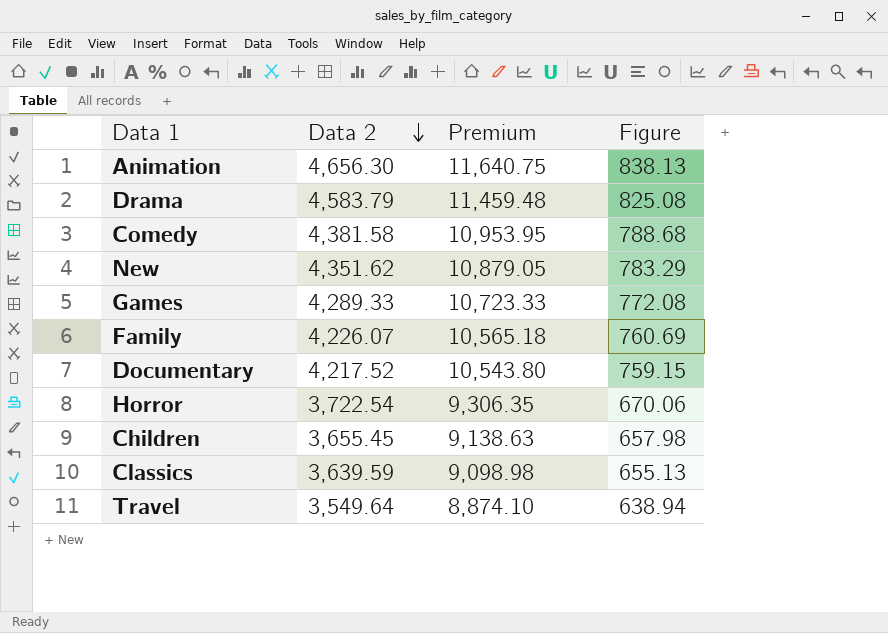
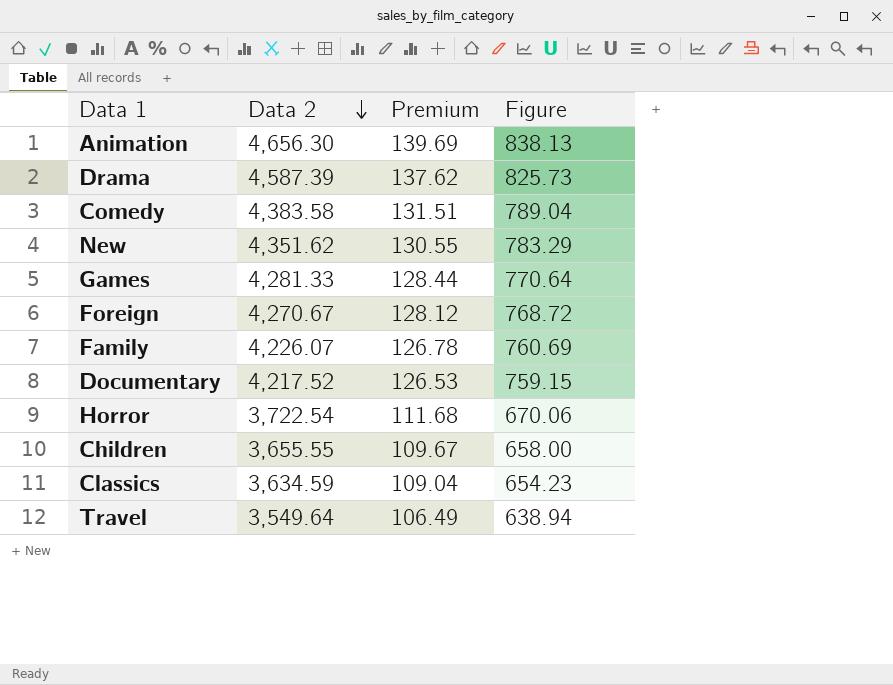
column Premium | formula: [Data 2] * 2.5 -> [Data 2] * 0.03
Drama | Data 2: 4,583.79 -> 4,587.39
Drama | Figure: 825.08 -> 825.73
Comedy | Data 2: 4,381.58 -> 4,383.58
Comedy | Figure: 788.68 -> 789.04
Games | Data 2: 4,289.33 -> 4,281.33
Games | Figure: 772.08 -> 770.64
row Foreign: none -> 4,270.67 | 128.12 | 768.72
Children | Data 2: 3,655.45 -> 3,655.55
Children | Figure: 657.98 -> 658.00
Classics | Data 2: 3,639.59 -> 3,634.59
Classics | Figure: 655.13 -> 654.23

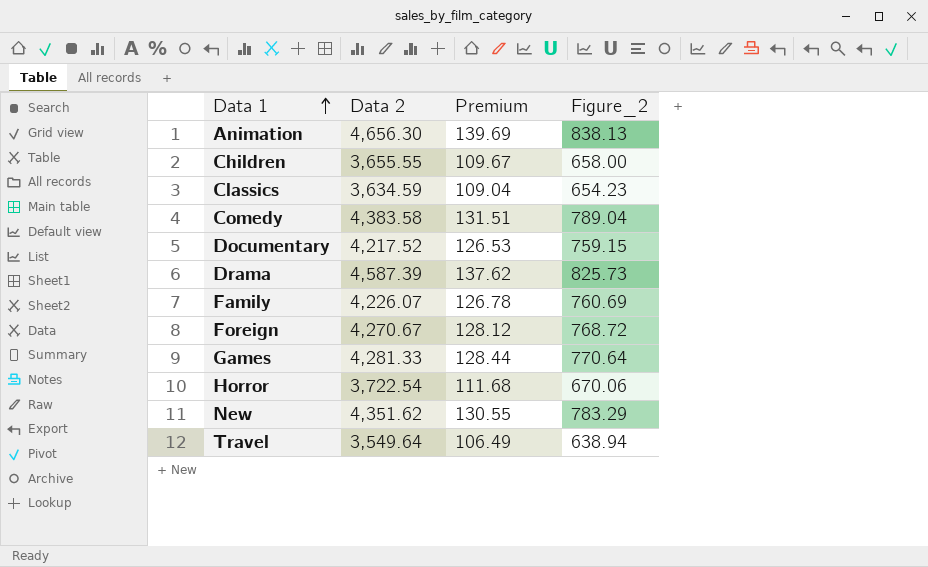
row order: Data 2 descending -> Data 1 ascending
column name: Figure -> Figure_2

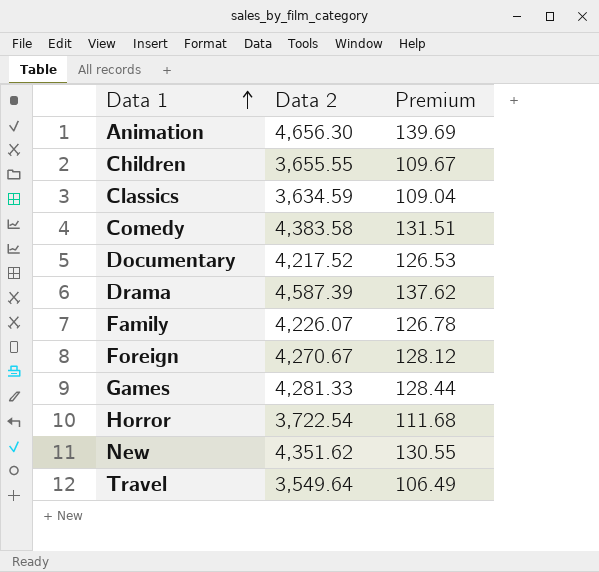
column Figure_2 | formula: [Data 2] * 0.18 -> none

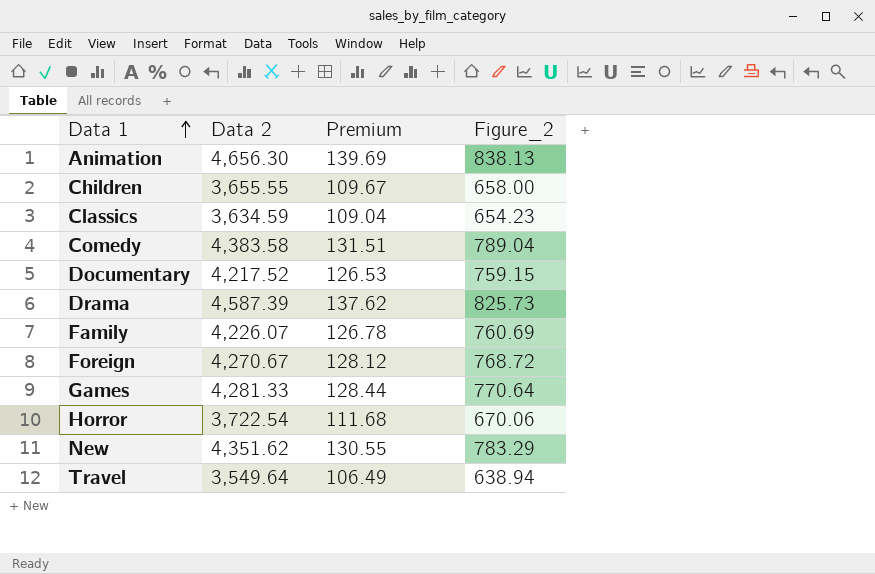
column Figure_2 | formula: none -> [Data 2] * 0.18

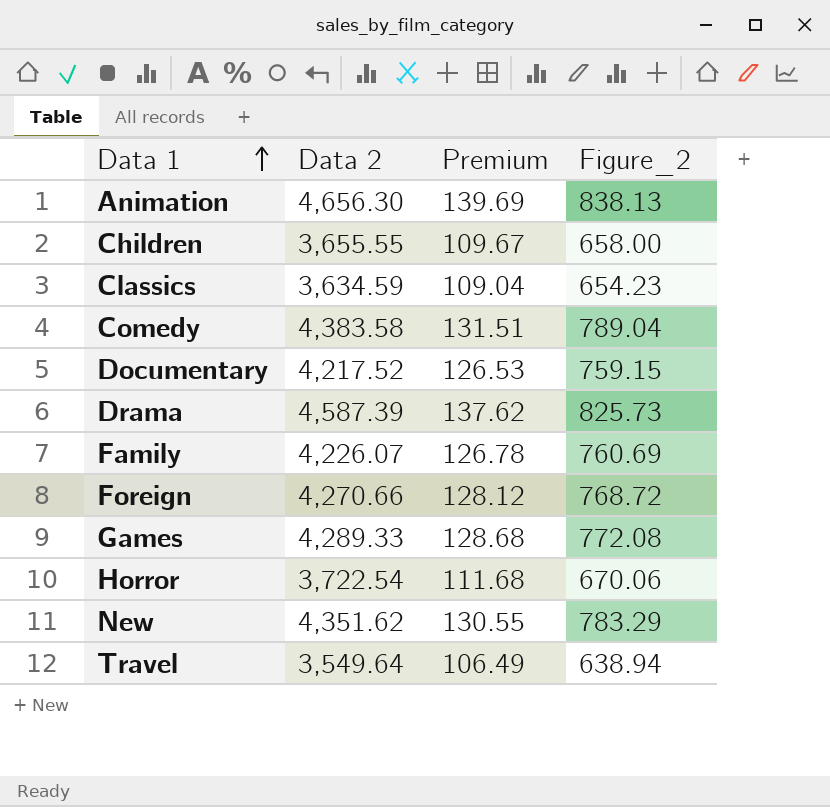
Foreign | Data 2: 4,270.67 -> 4,270.66
Games | Data 2: 4,281.33 -> 4,289.33
Games | Premium: 128.44 -> 128.68
Games | Figure_2: 770.64 -> 772.08

